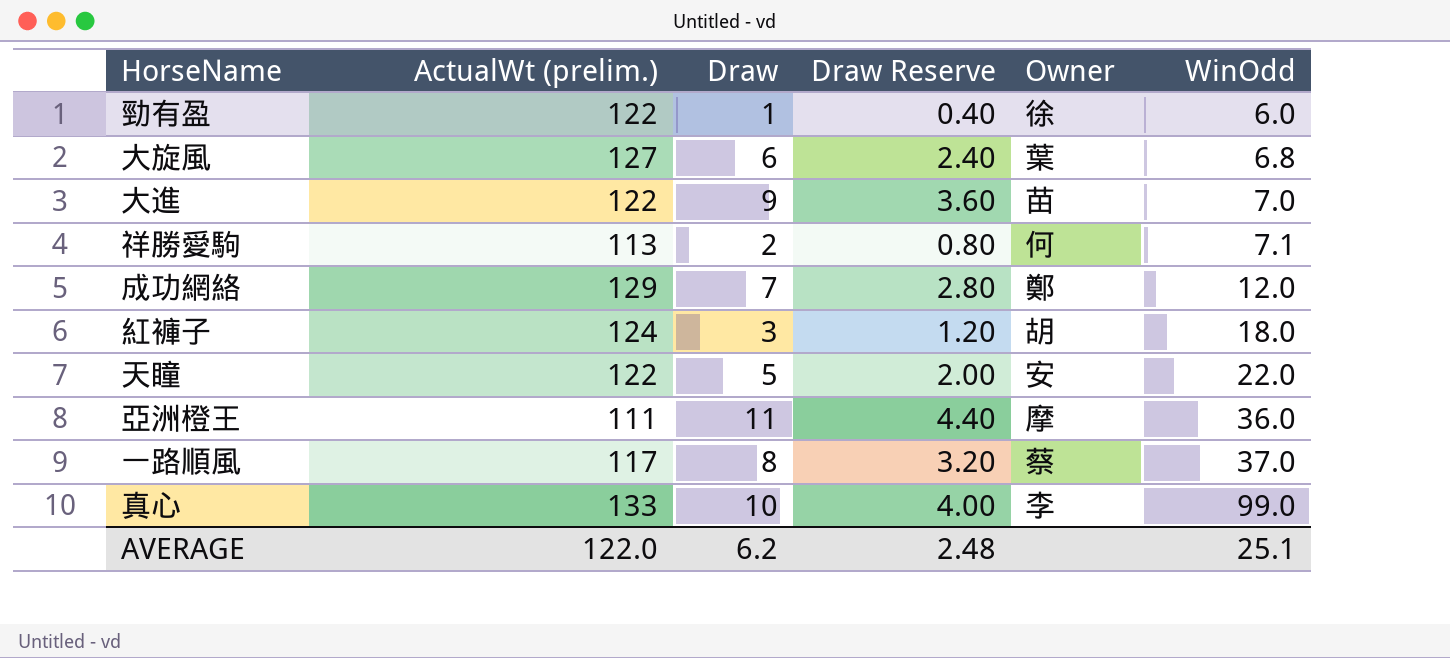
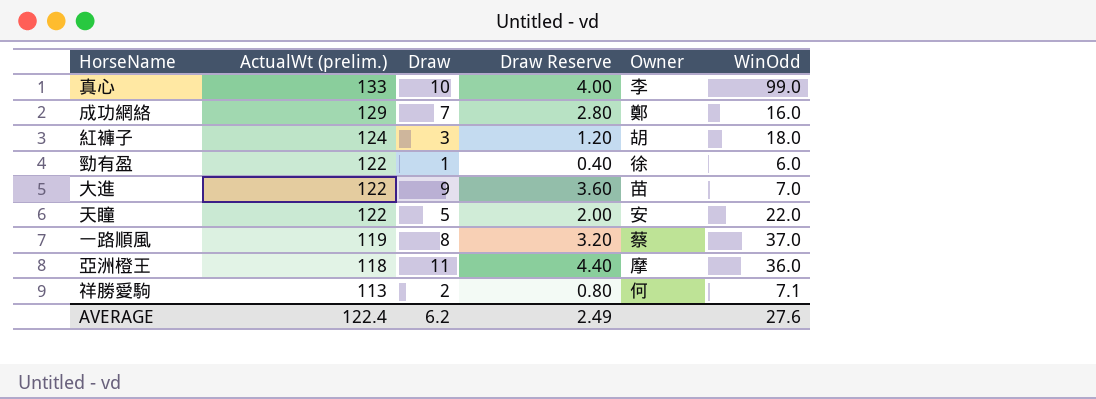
row order: WinOdd ascending -> ActualWt (prelim.) descending
row 大旋風: 127 | 6 | 2.40 | 葉 | 6.8 -> none
成功網絡 | WinOdd: 12.0 -> 16.0
一路順風 | ActualWt (prelim.): 117 -> 119
亞洲橙王 | ActualWt (prelim.): 111 -> 118
AVERAGE | ActualWt (prelim.): 122.0 -> 122.4
AVERAGE | Draw Reserve: 2.48 -> 2.49
AVERAGE | WinOdd: 25.1 -> 27.6

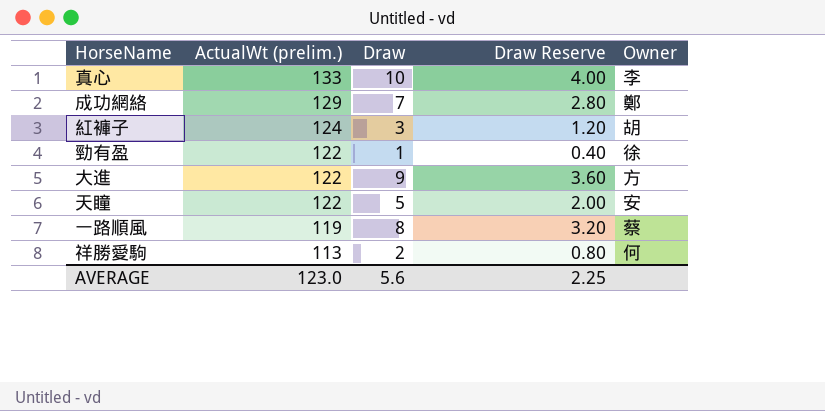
column WinOdd | position: 6 -> none
row 亞洲橙王: 118 | 11 | 4.40 | 摩 | 36.0 -> none
大進 | Owner: 苗 -> 方
AVERAGE | ActualWt (prelim.): 122.4 -> 123.0
AVERAGE | Draw: 6.2 -> 5.6
AVERAGE | Draw Reserve: 2.49 -> 2.25

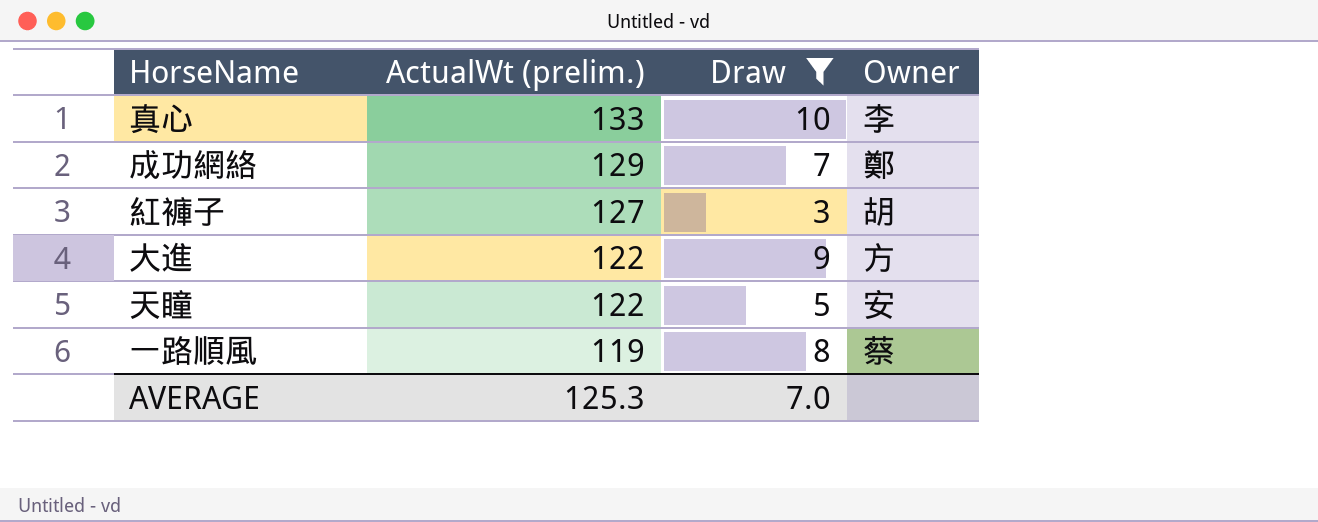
filter: none -> Draw >= 3
column Draw Reserve | formula: [Draw] * 0.4 -> none
紅褲子 | ActualWt (prelim.): 124 -> 127
AVERAGE | ActualWt (prelim.): 123.0 -> 125.3
AVERAGE | Draw: 5.6 -> 7.0

